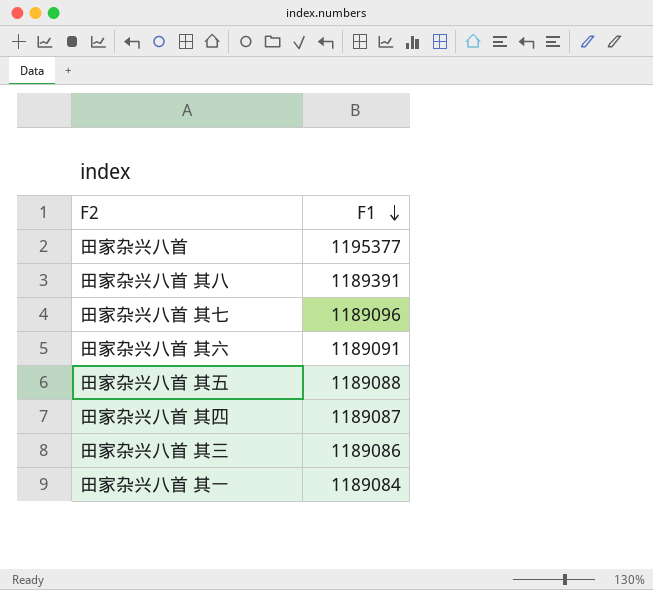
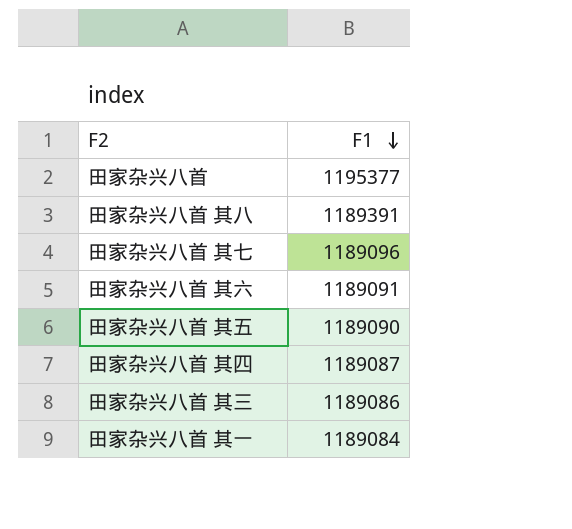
田家杂兴八首 其五 | F1: 1189088 -> 1189090

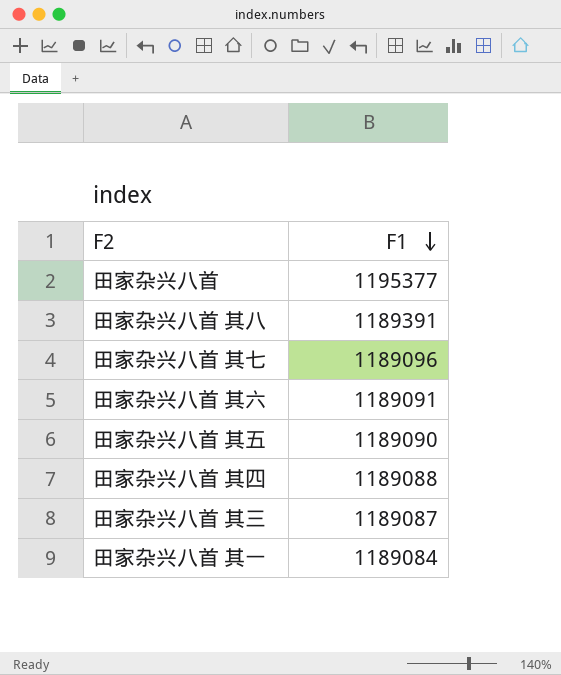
田家杂兴八首 其四 | F1: 1189087 -> 1189088
田家杂兴八首 其三 | F1: 1189086 -> 1189087

